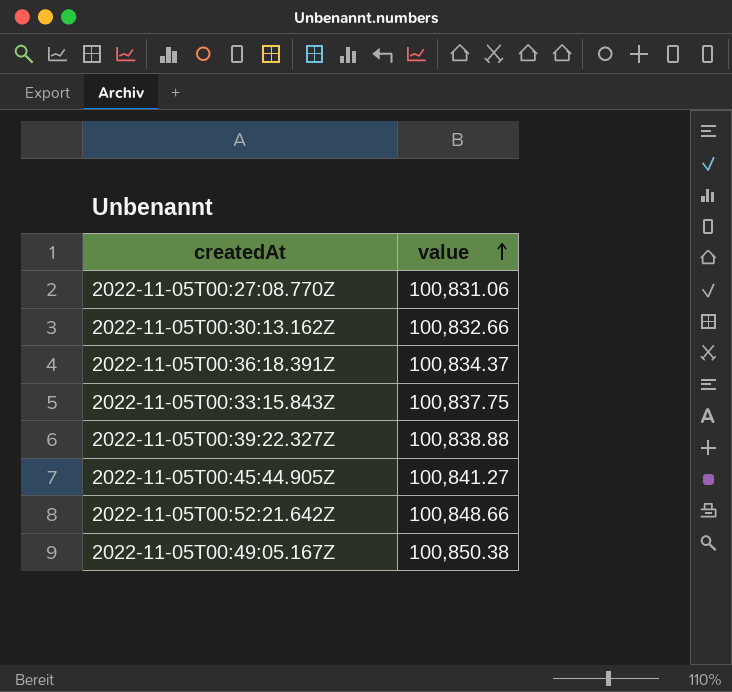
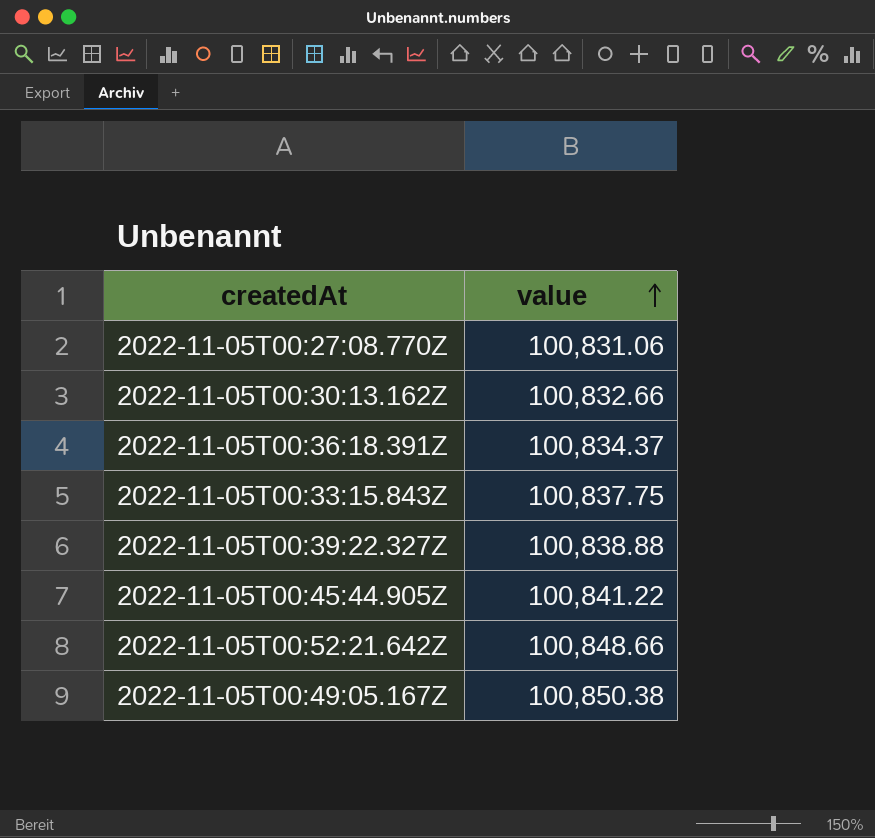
2022-11-05T00:45:44.905Z | value: 100,841.27 -> 100,841.22

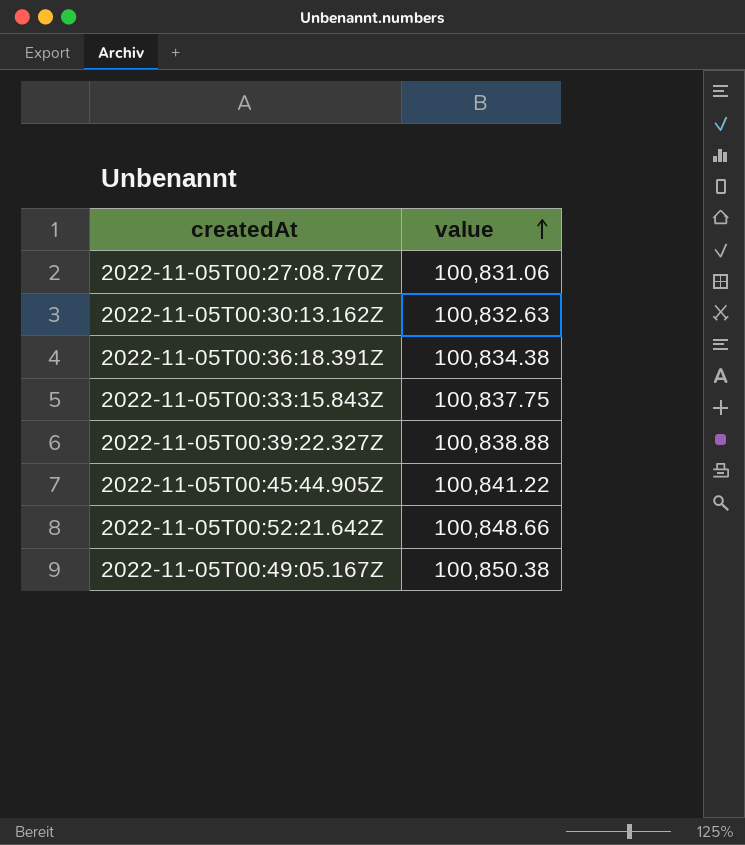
2022-11-05T00:30:13.162Z | value: 100,832.66 -> 100,832.63
2022-11-05T00:36:18.391Z | value: 100,834.37 -> 100,834.38

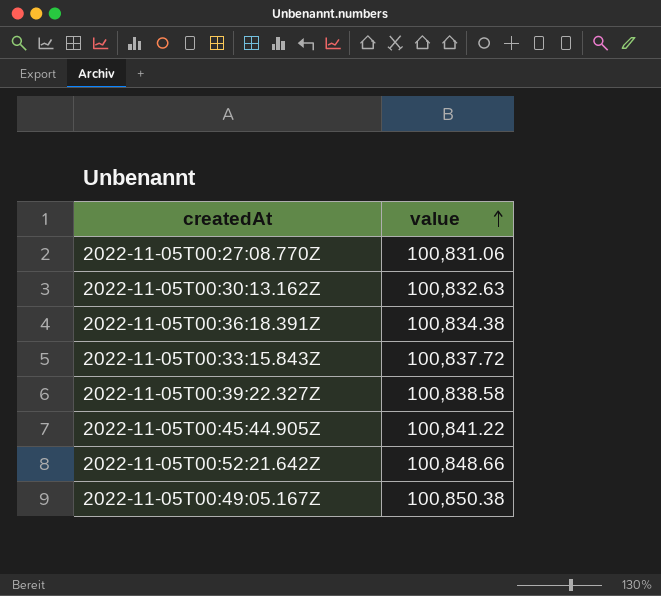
2022-11-05T00:33:15.843Z | value: 100,837.75 -> 100,837.72
2022-11-05T00:39:22.327Z | value: 100,838.88 -> 100,838.58

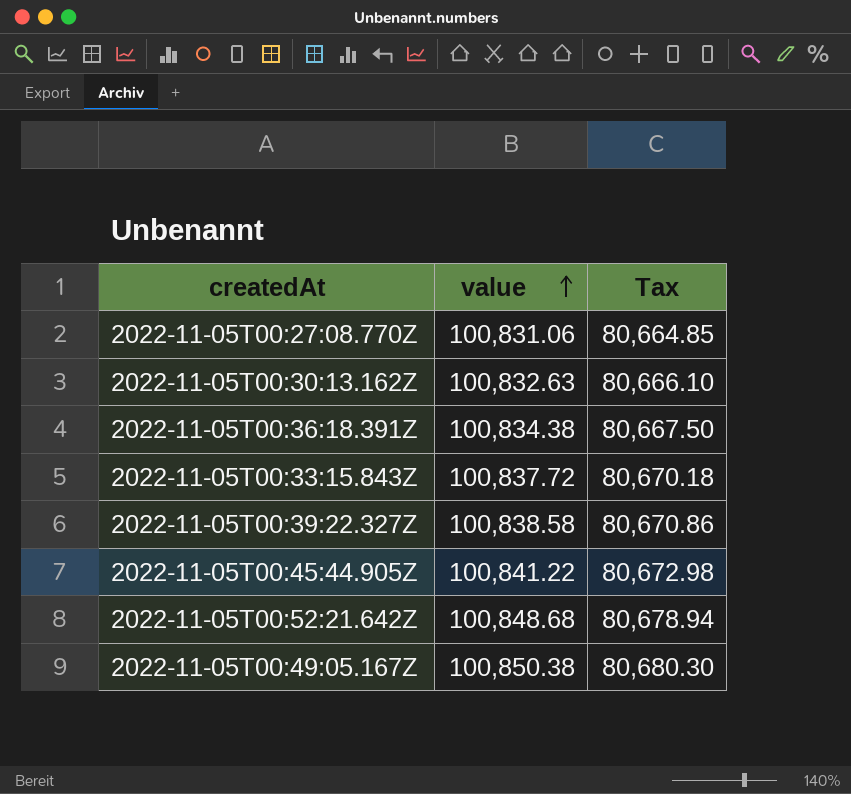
column Tax | formula: none -> [value] * 0.8
2022-11-05T00:52:21.642Z | value: 100,848.66 -> 100,848.68

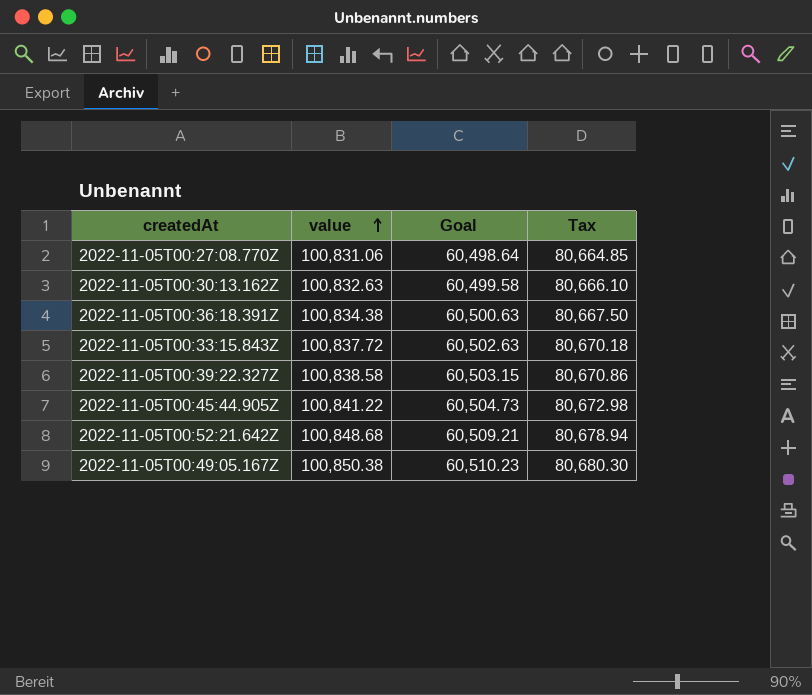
column Goal | formula: none -> [value] * 0.6

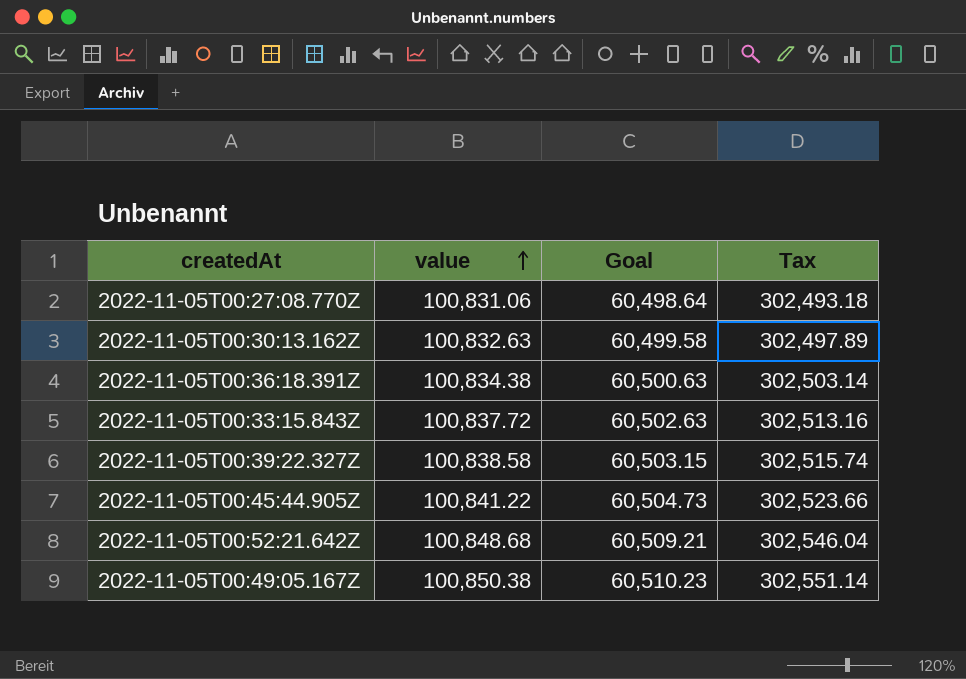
column Tax | formula: [value] * 0.8 -> [value] * 3

